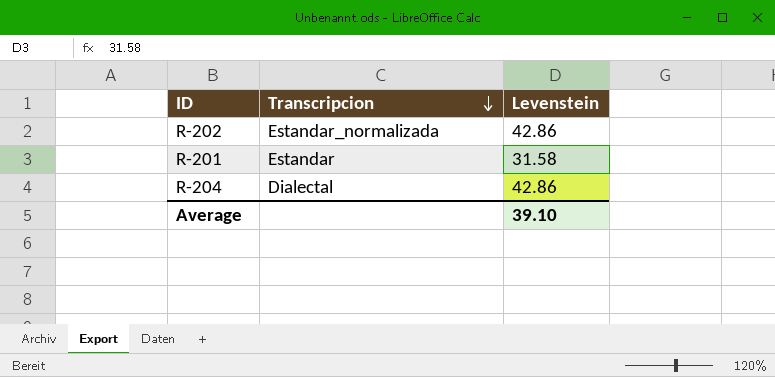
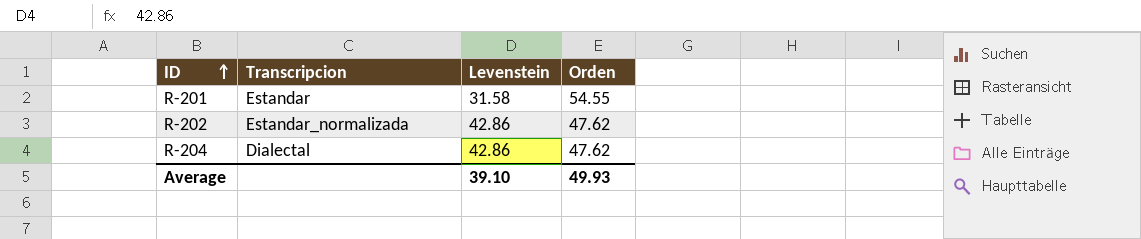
row order: Transcripcion descending -> ID ascending
column Orden | position: none -> 4

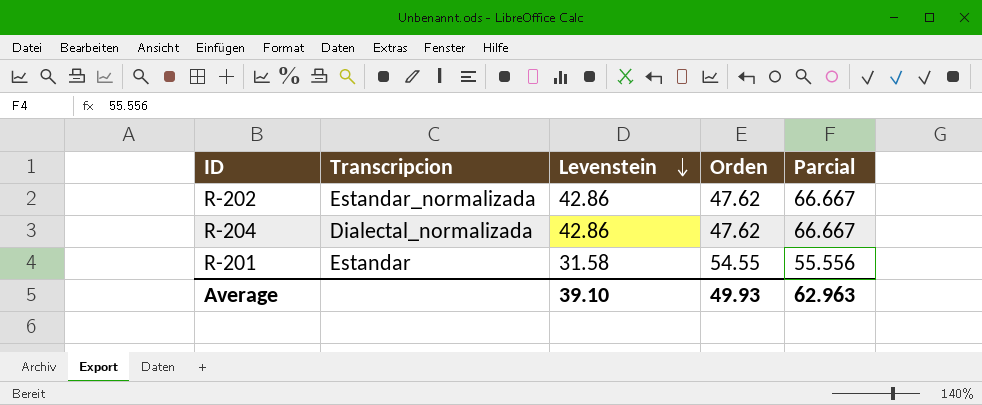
row order: ID ascending -> Levenstein descending
column Parcial | position: none -> 5
R-204 | Transcripcion: Dialectal -> Dialectal_normalizada

